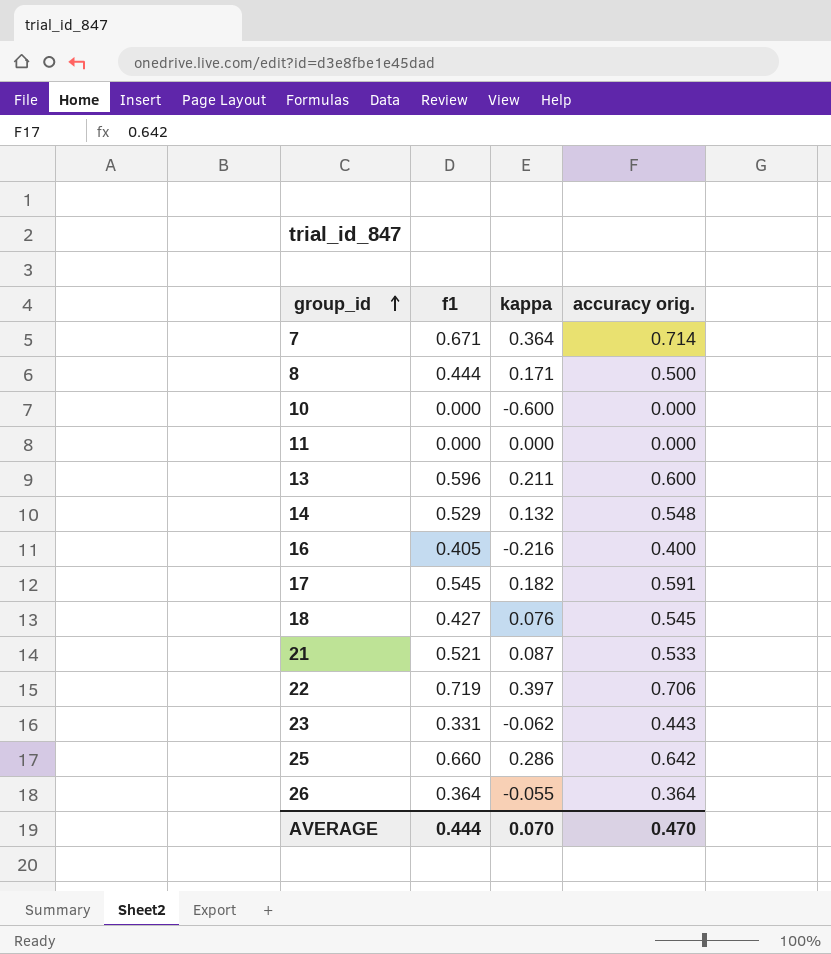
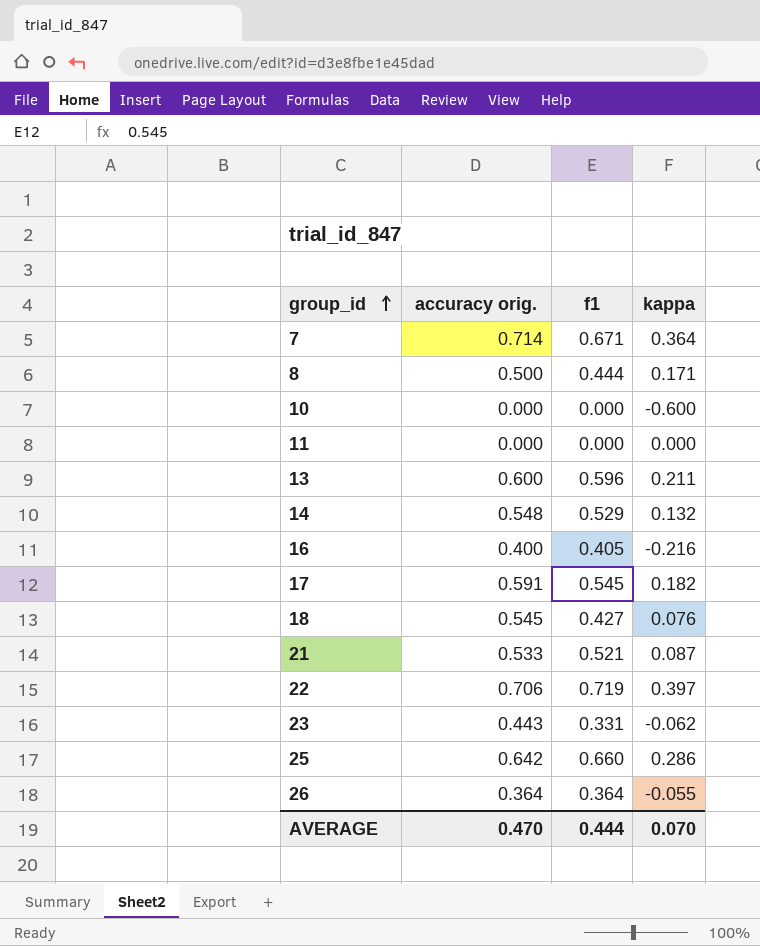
column accuracy orig. | position: 4 -> 2

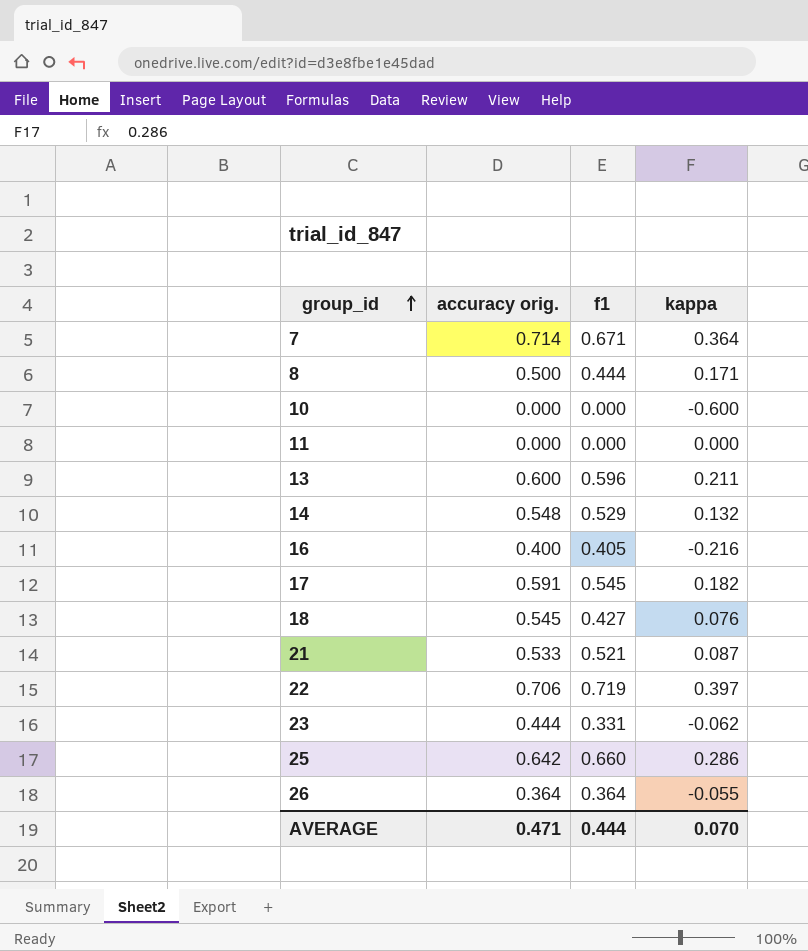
23 | accuracy orig.: 0.443 -> 0.444
AVERAGE | accuracy orig.: 0.470 -> 0.471

